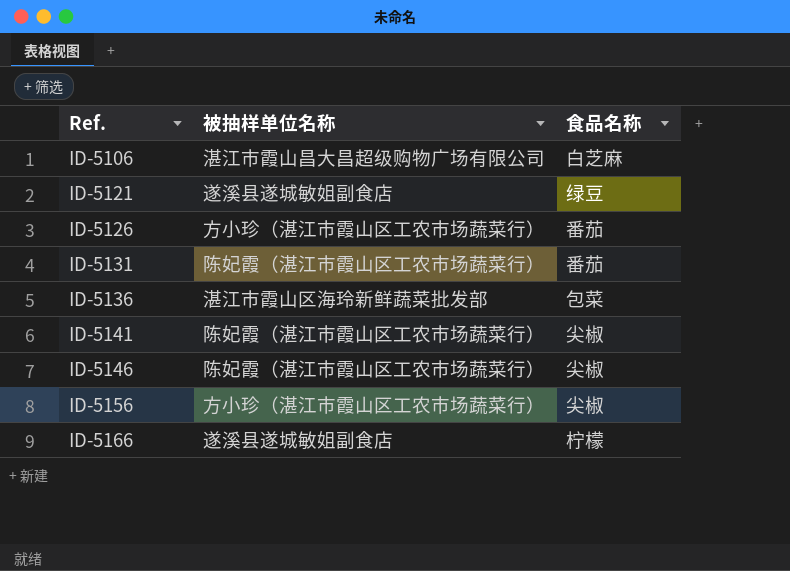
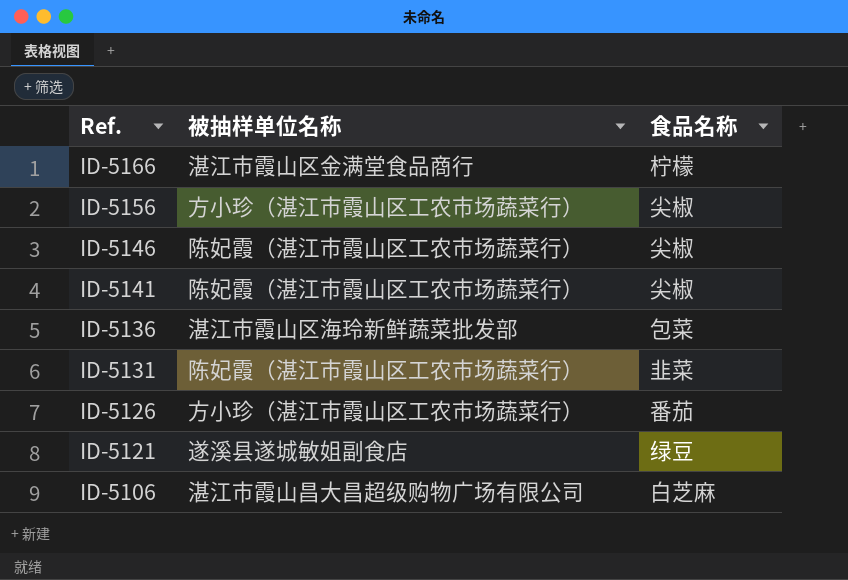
row order: Ref. ascending -> Ref. descending
ID-5166 | 被抽样单位名称: 遂溪县遂城敏姐副食店 -> 湛江市霞山区金满堂食品商行
ID-5131 | 食品名称: 番茄 -> 韭菜

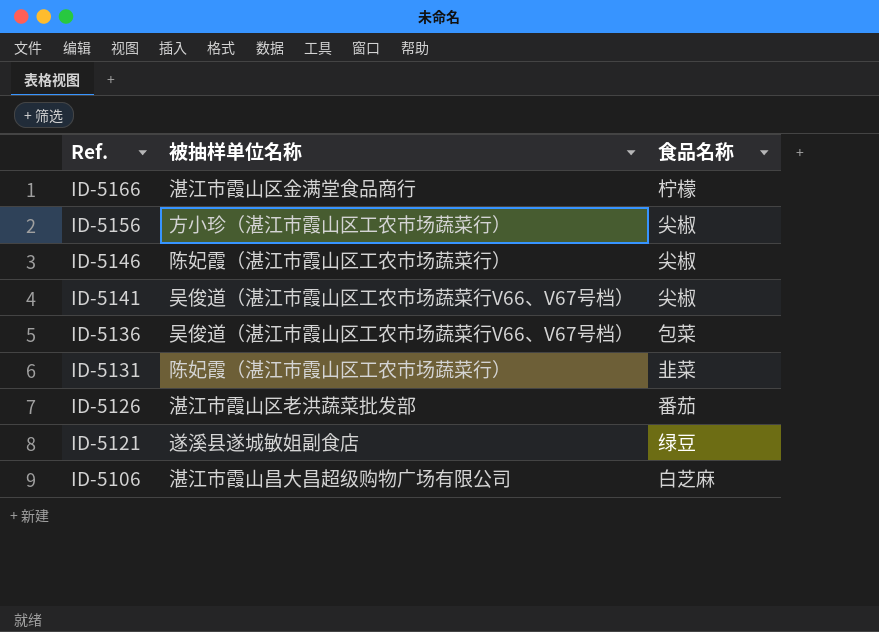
ID-5141 | 被抽样单位名称: 陈妃霞（湛江市霞山区工农市场蔬菜行） -> 吴俊道（湛江市霞山区工农市场蔬菜行V66、V67号档）
ID-5136 | 被抽样单位名称: 湛江市霞山区海玲新鲜蔬菜批发部 -> 吴俊道（湛江市霞山区工农市场蔬菜行V66、V67号档）
ID-5126 | 被抽样单位名称: 方小珍（湛江市霞山区工农市场蔬菜行） -> 湛江市霞山区老洪蔬菜批发部

